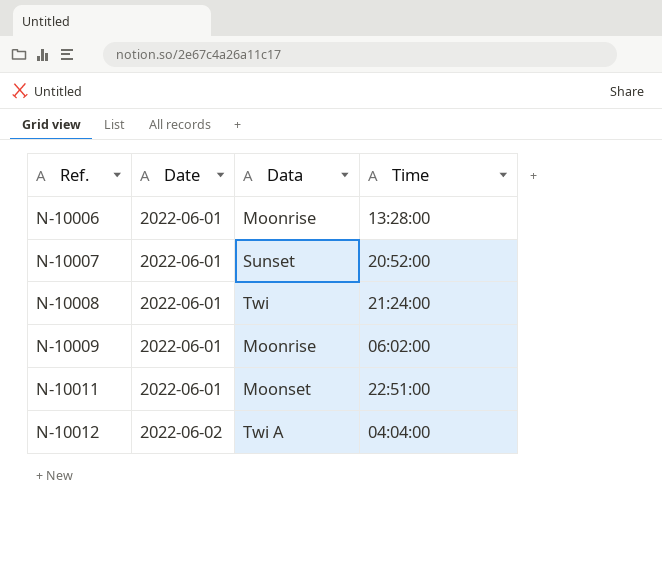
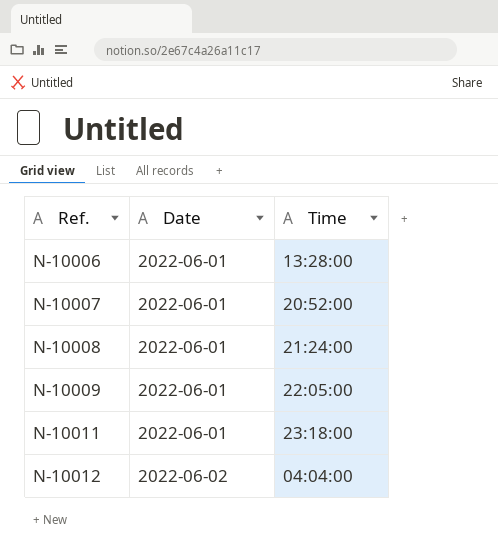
column Data | position: 3 -> none
N-10009 | Time: 06:02:00 -> 22:05:00
N-10011 | Time: 22:51:00 -> 23:18:00

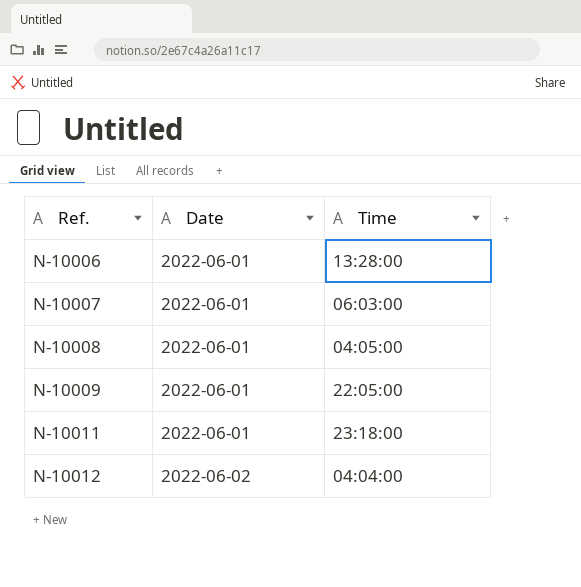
N-10007 | Time: 20:52:00 -> 06:03:00
N-10008 | Time: 21:24:00 -> 04:05:00

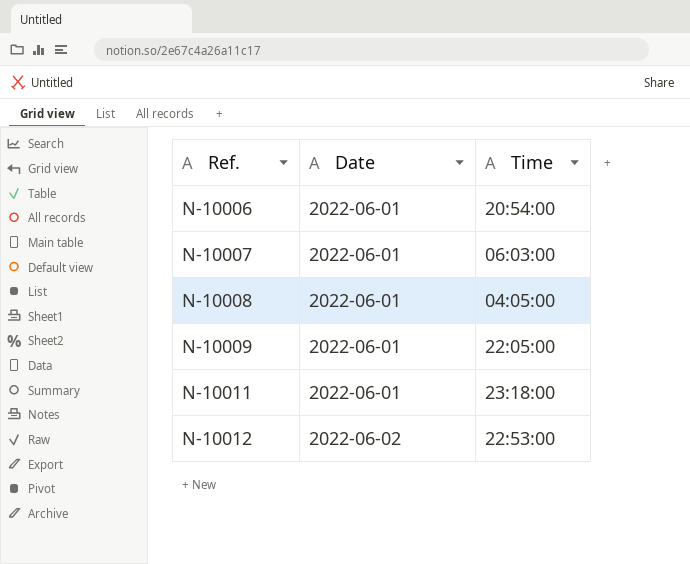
N-10006 | Time: 13:28:00 -> 20:54:00
N-10012 | Time: 04:04:00 -> 22:53:00

